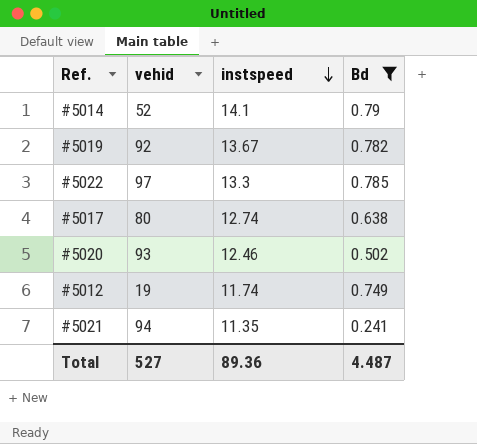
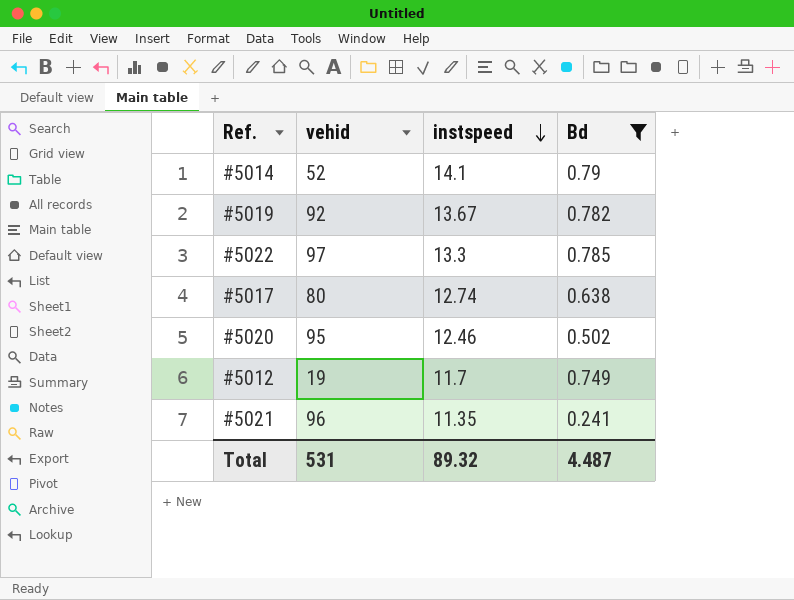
#5020 | vehid: 93 -> 95
#5012 | instspeed: 11.74 -> 11.7
#5021 | vehid: 94 -> 96
Total | vehid: 527 -> 531
Total | instspeed: 89.36 -> 89.32

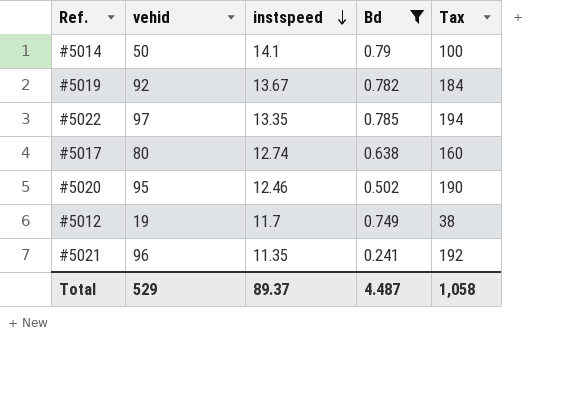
column Tax | formula: none -> [vehid] * 2
#5014 | vehid: 52 -> 50
#5022 | instspeed: 13.3 -> 13.35
Total | vehid: 531 -> 529
Total | instspeed: 89.32 -> 89.37

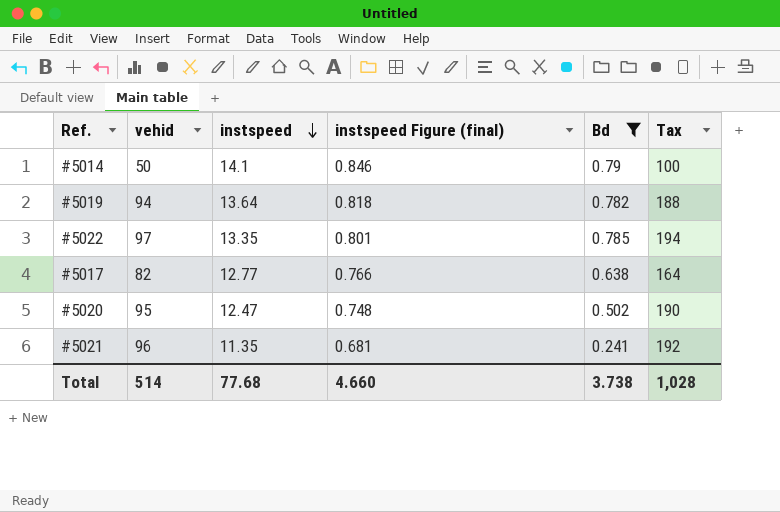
column instspeed Figure (final) | formula: none -> [instspeed] * 0.06
row #5012: 19 | 11.7 | 0.749 | 38 -> none
#5019 | vehid: 92 -> 94
#5019 | instspeed: 13.67 -> 13.64
#5019 | Tax: 184 -> 188
#5017 | vehid: 80 -> 82
#5017 | instspeed: 12.74 -> 12.77
#5017 | Tax: 160 -> 164
#5020 | instspeed: 12.46 -> 12.47
Total | vehid: 529 -> 514
Total | instspeed: 89.37 -> 77.68
Total | Bd: 4.487 -> 3.738
Total | Tax: 1,058 -> 1,028

